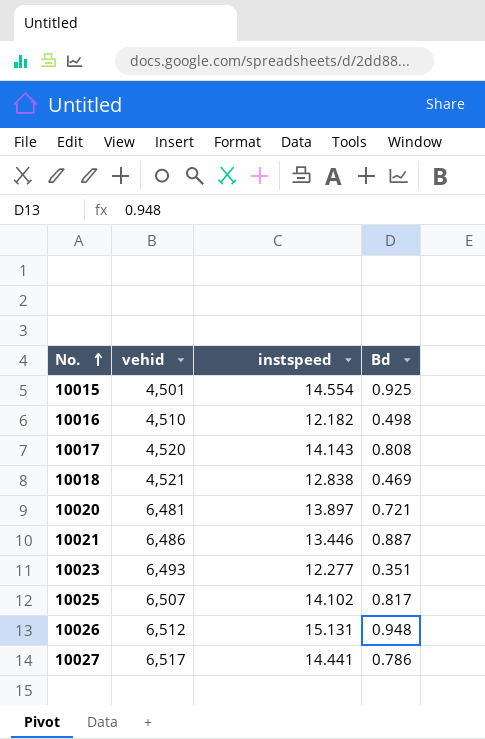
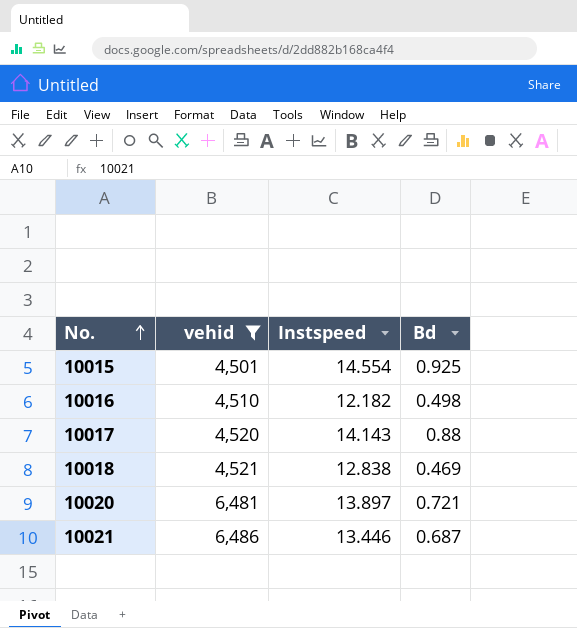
filter: none -> vehid <= 6,486
column name: instspeed -> Instspeed
10017 | Bd: 0.808 -> 0.88
10021 | Bd: 0.887 -> 0.687

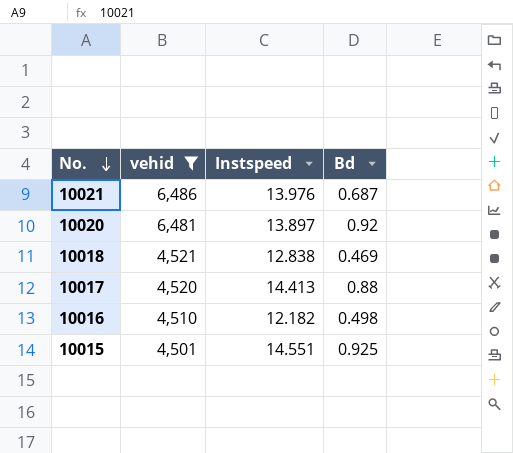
row order: No. ascending -> No. descending
10021 | Instspeed: 13.446 -> 13.976
10020 | Bd: 0.721 -> 0.92
10017 | Instspeed: 14.143 -> 14.413
10015 | Instspeed: 14.554 -> 14.551

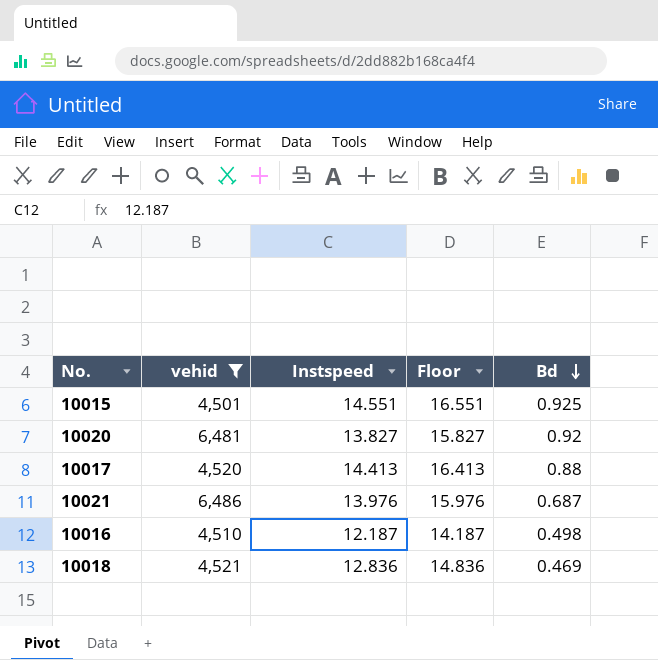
row order: No. descending -> Bd descending
column Floor | formula: none -> [Instspeed] + 2
10020 | Instspeed: 13.897 -> 13.827
10016 | Instspeed: 12.182 -> 12.187
10018 | Instspeed: 12.838 -> 12.836

